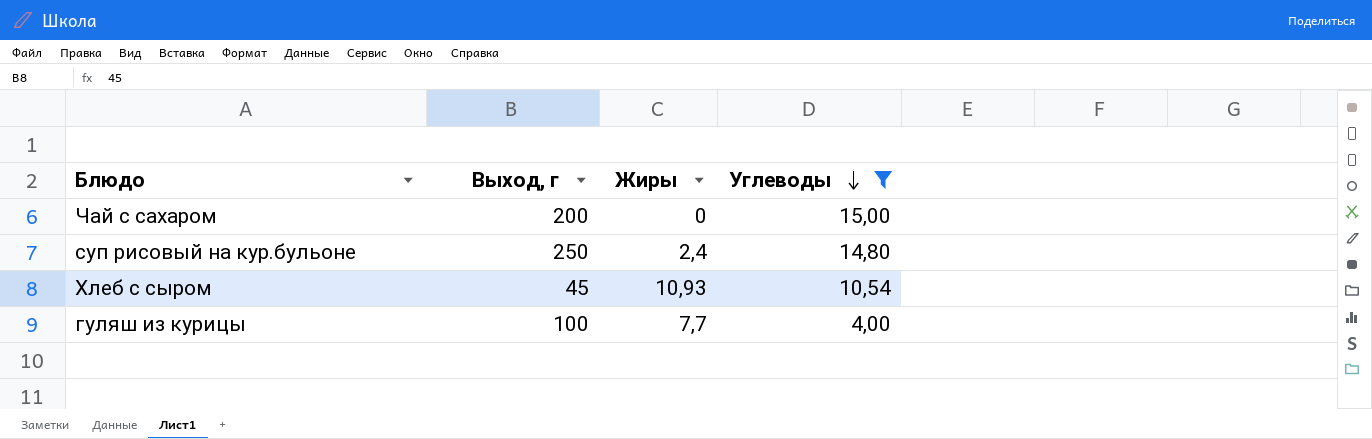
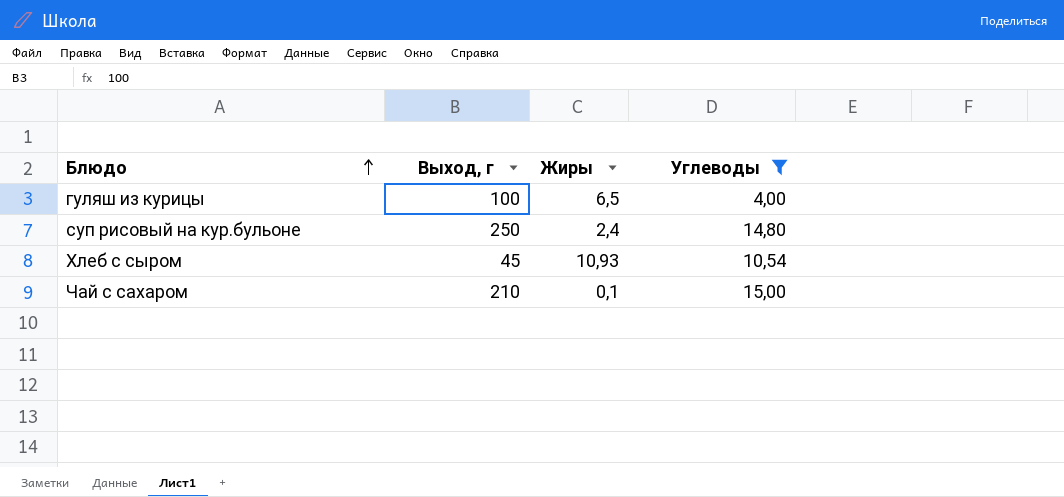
row order: Углеводы descending -> Блюдо ascending
гуляш из курицы | Жиры: 7,7 -> 6,5
Чай с сахаром | Выход, г: 200 -> 210
Чай с сахаром | Жиры: 0 -> 0,1

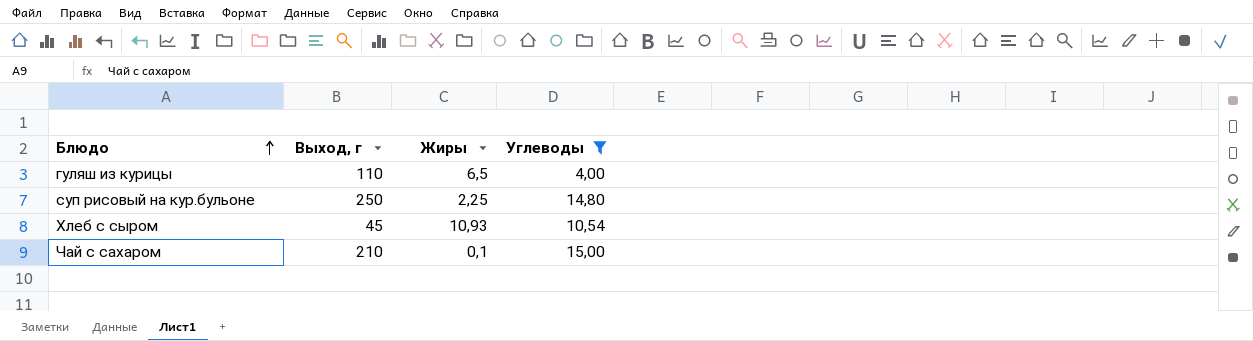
гуляш из курицы | Выход, г: 100 -> 110
суп рисовый на кур.бульоне | Жиры: 2,4 -> 2,25

